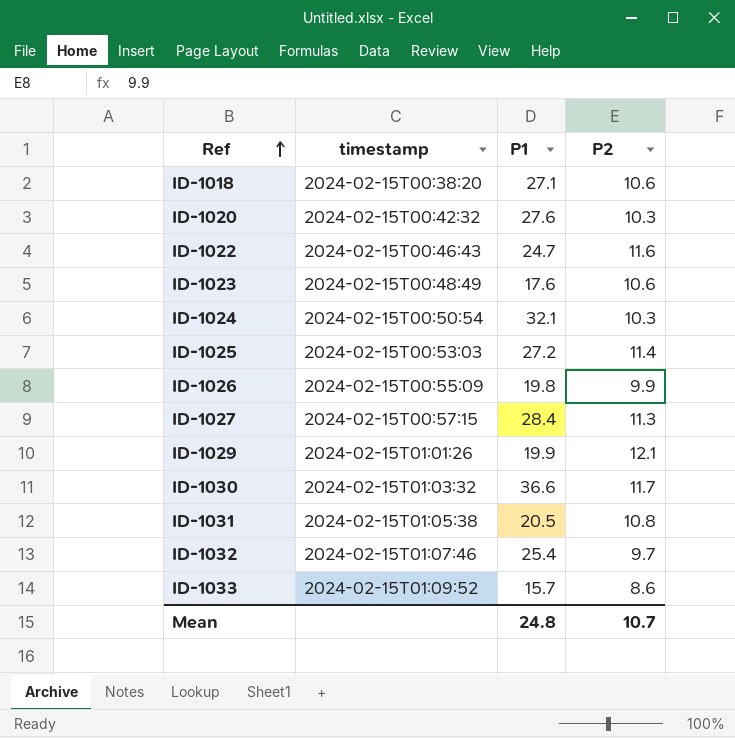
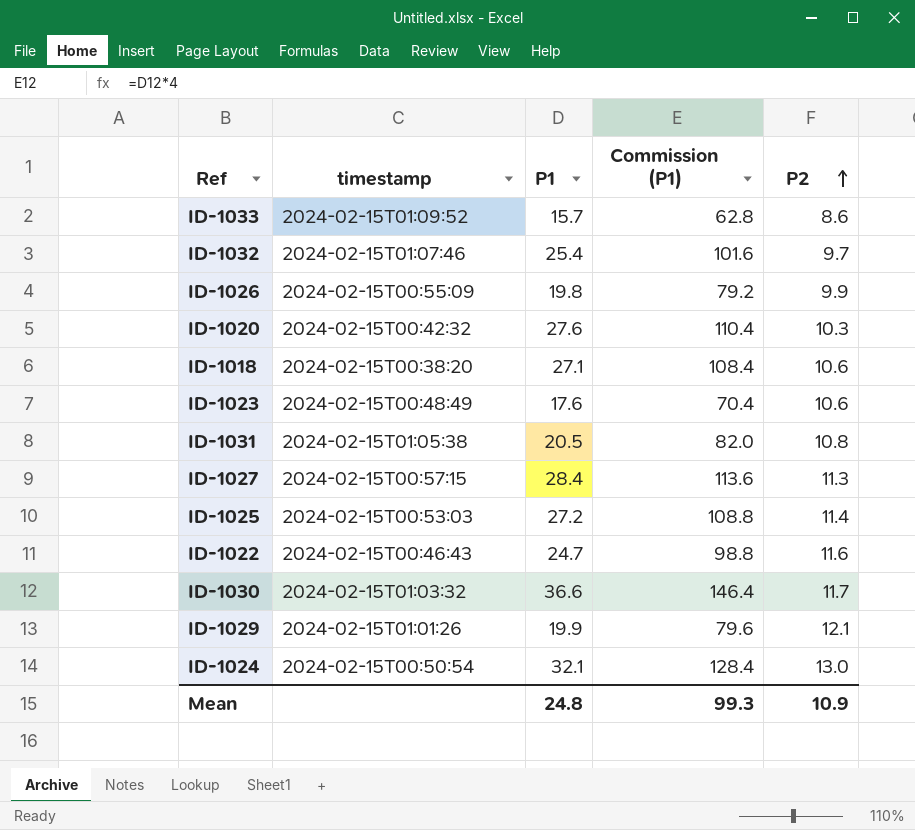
row order: Ref ascending -> P2 ascending
column Commission (P1) | formula: none -> [P1] * 4
ID-1024 | P2: 10.3 -> 13.0
Mean | P2: 10.7 -> 10.9

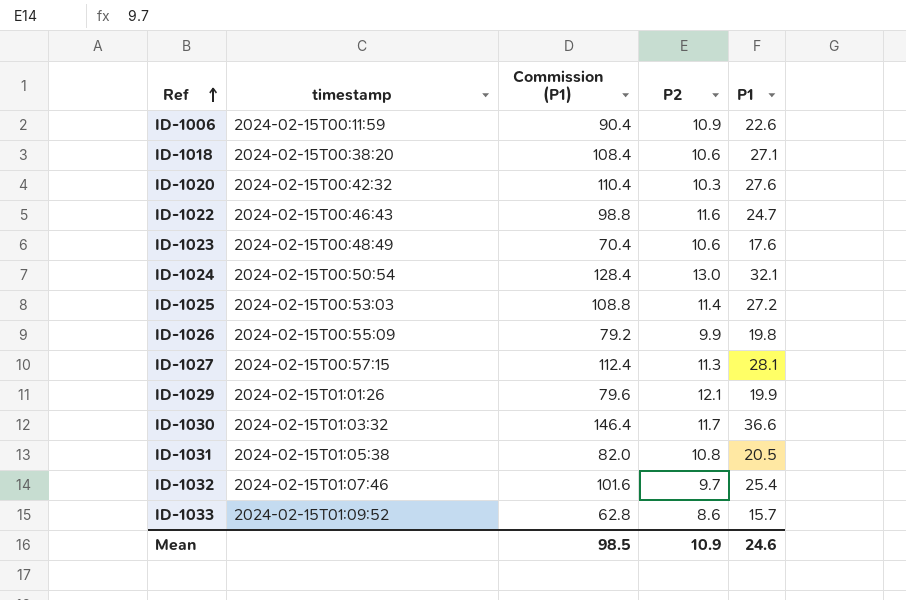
row order: P2 ascending -> Ref ascending
column P1 | position: 3 -> 5
row ID-1006: none -> 2024-02-15T00:11:59 | 90.4 | 10.9 | 22.6
ID-1027 | Commission (P1): 113.6 -> 112.4
ID-1027 | P1: 28.4 -> 28.1
Mean | Commission (P1): 99.3 -> 98.5
Mean | P1: 24.8 -> 24.6

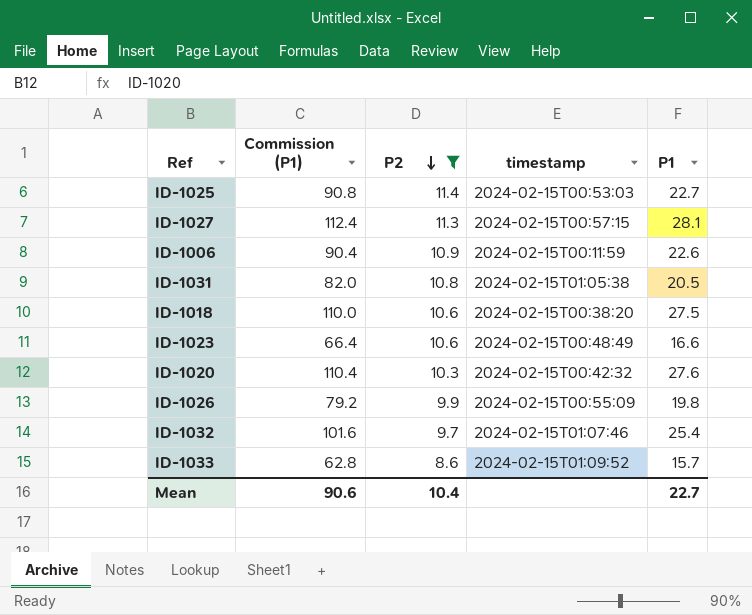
filter: none -> P2 <= 11.4
row order: Ref ascending -> P2 descending
column timestamp | position: 2 -> 4
ID-1025 | Commission (P1): 108.8 -> 90.8
ID-1025 | P1: 27.2 -> 22.7
ID-1018 | Commission (P1): 108.4 -> 110.0
ID-1018 | P1: 27.1 -> 27.5
ID-1023 | Commission (P1): 70.4 -> 66.4
ID-1023 | P1: 17.6 -> 16.6
Mean | Commission (P1): 98.5 -> 90.6
Mean | P2: 10.9 -> 10.4
Mean | P1: 24.6 -> 22.7

